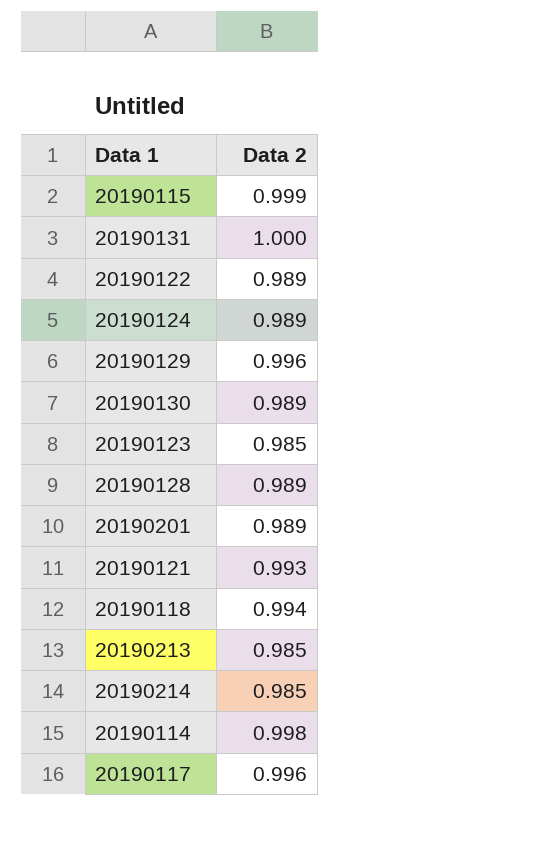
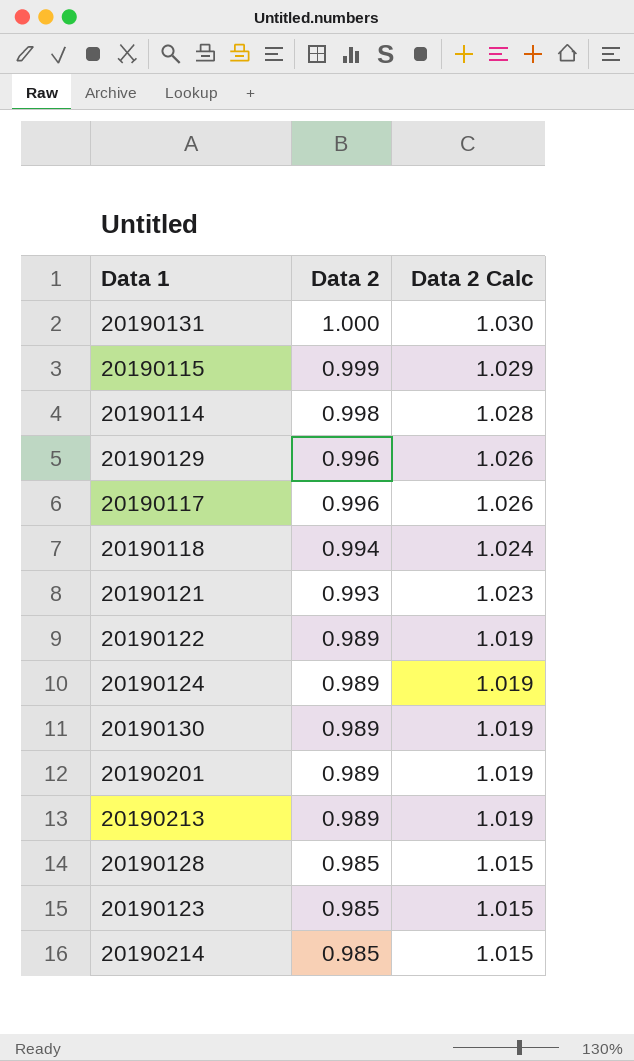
row order: none -> Data 2 descending
column Data 2 Calc | formula: none -> [Data 2] * 1.03
20190213 | Data 2: 0.985 -> 0.989
20190128 | Data 2: 0.989 -> 0.985

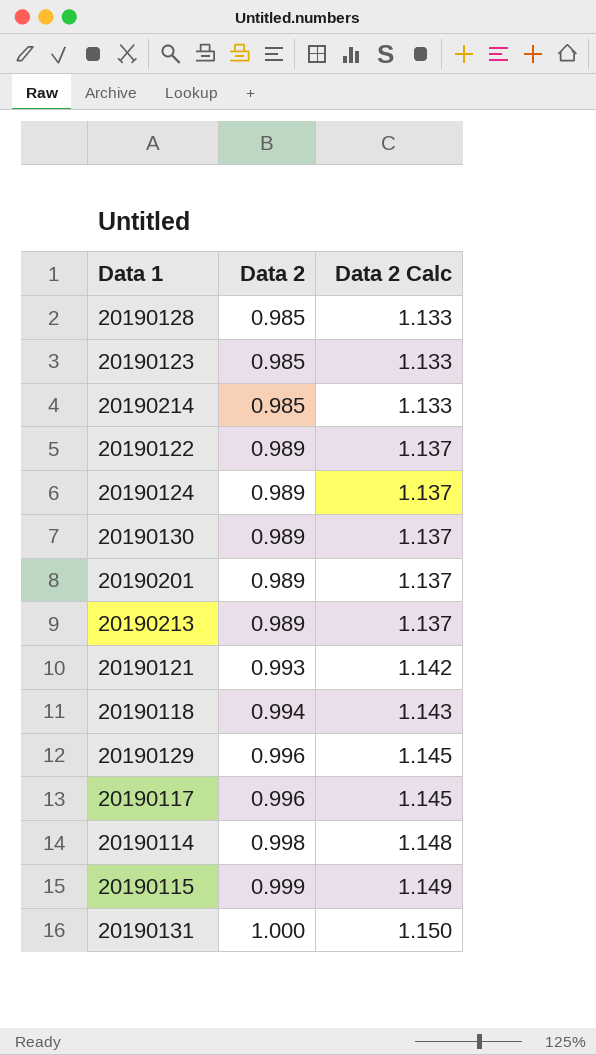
row order: Data 2 descending -> Data 2 ascending
column Data 2 Calc | formula: [Data 2] * 1.03 -> [Data 2] * 1.15

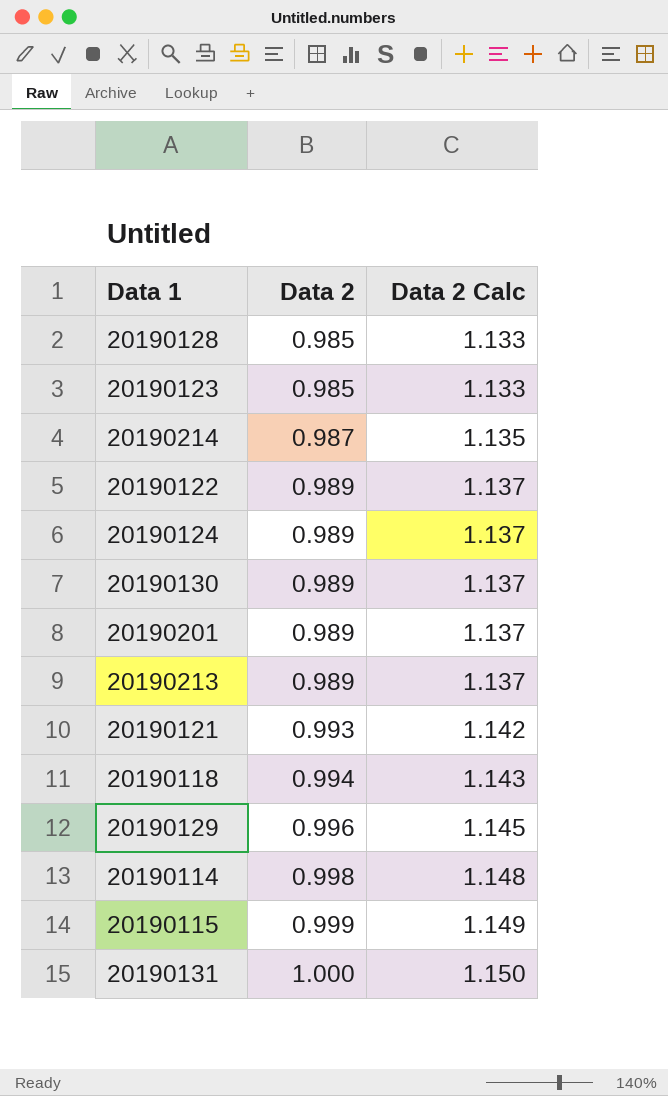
row 20190117: 0.996 | 1.145 -> none
20190214 | Data 2: 0.985 -> 0.987
20190214 | Data 2 Calc: 1.133 -> 1.135

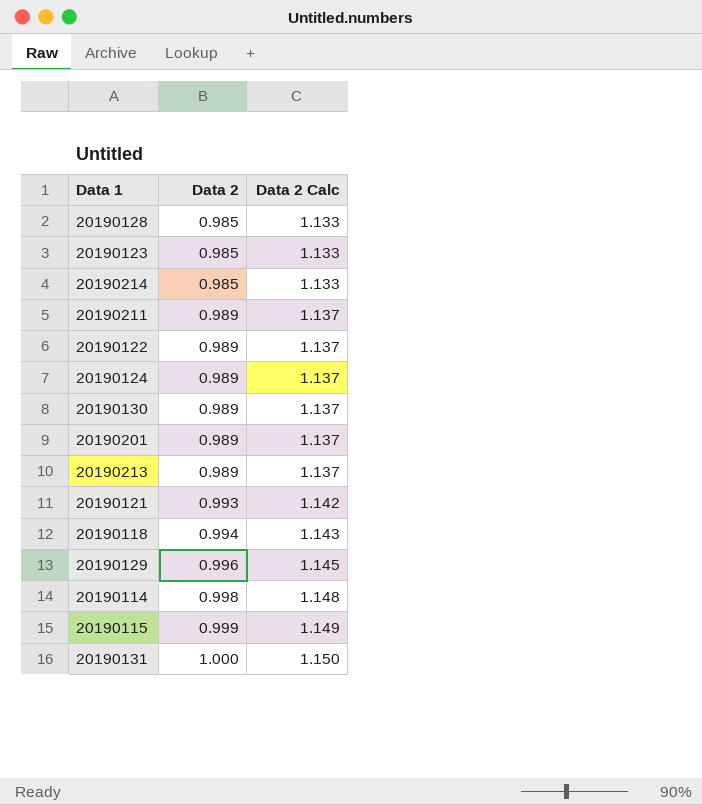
20190214 | Data 2: 0.987 -> 0.985
20190214 | Data 2 Calc: 1.135 -> 1.133
row 20190211: none -> 0.989 | 1.137

